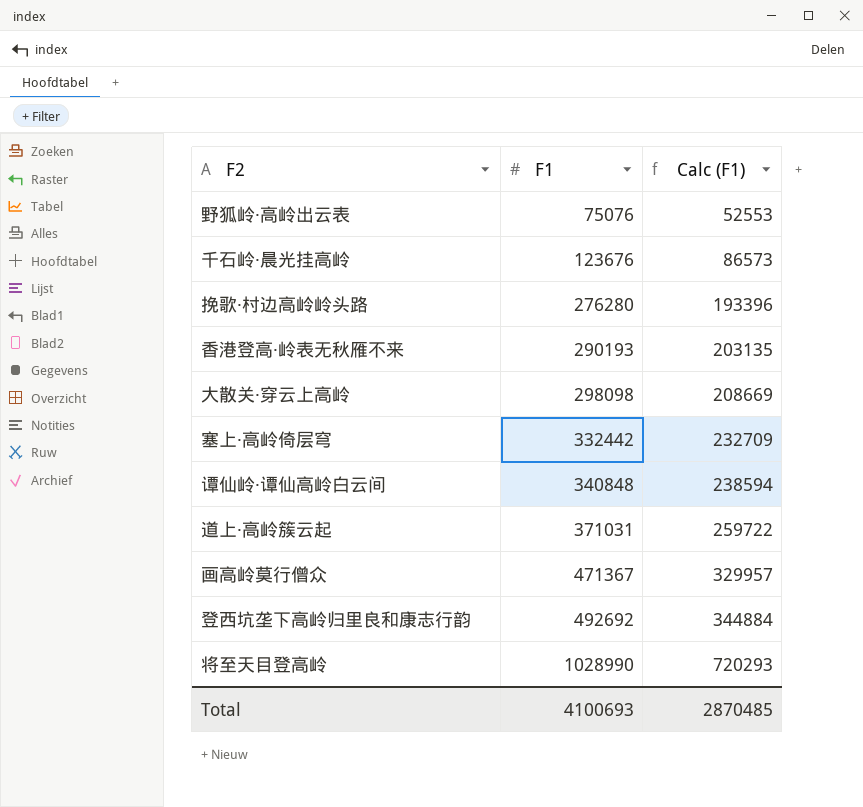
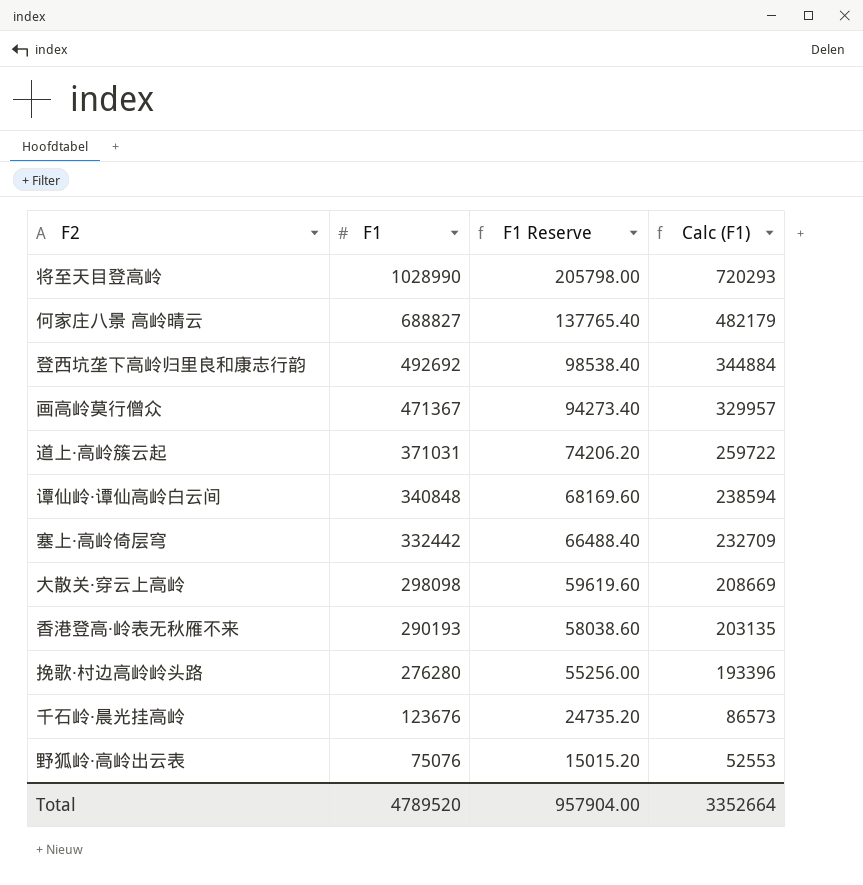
row order: F1 ascending -> F1 descending
column F1 Reserve | formula: none -> [F1] * 0.2
row 何家庄八景 高岭晴云: none -> 688827 | 137765.40 | 482179
Total | F1: 4100693 -> 4789520
Total | Calc (F1): 2870485 -> 3352664

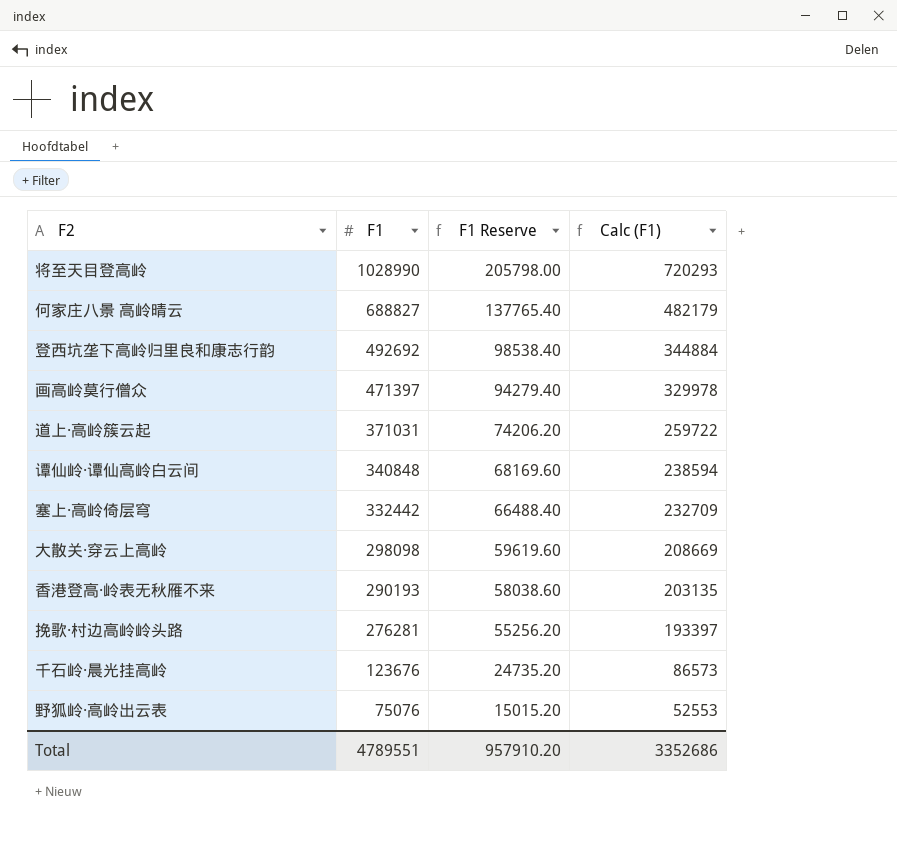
画高岭莫行僧众 | F1: 471367 -> 471397
画高岭莫行僧众 | F1 Reserve: 94273.40 -> 94279.40
画高岭莫行僧众 | Calc (F1): 329957 -> 329978
挽歌·村边高岭岭头路 | F1: 276280 -> 276281
挽歌·村边高岭岭头路 | F1 Reserve: 55256.00 -> 55256.20
挽歌·村边高岭岭头路 | Calc (F1): 193396 -> 193397
Total | F1: 4789520 -> 4789551
Total | F1 Reserve: 957904.00 -> 957910.20
Total | Calc (F1): 3352664 -> 3352686

